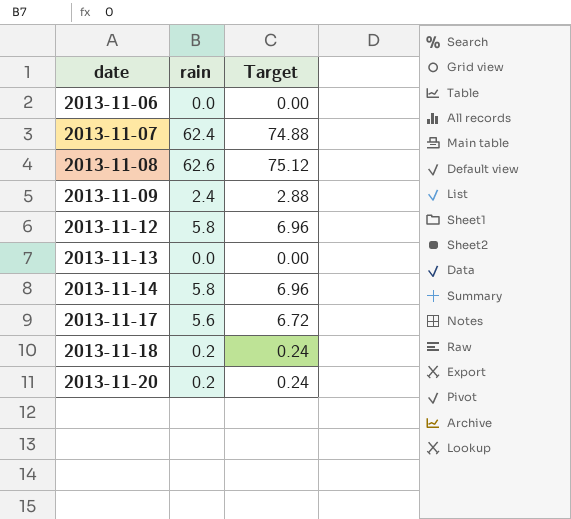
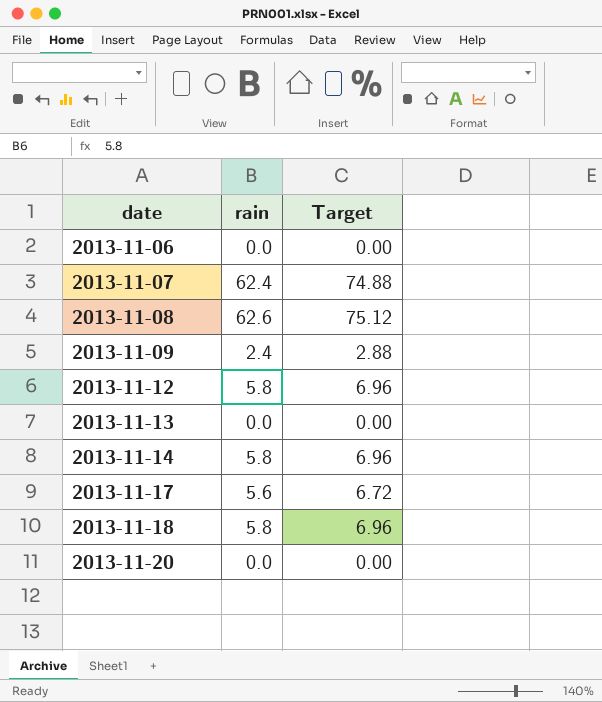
2013-11-18 | rain: 0.2 -> 5.8
2013-11-18 | Target: 0.24 -> 6.96
2013-11-20 | rain: 0.2 -> 0.0
2013-11-20 | Target: 0.24 -> 0.00

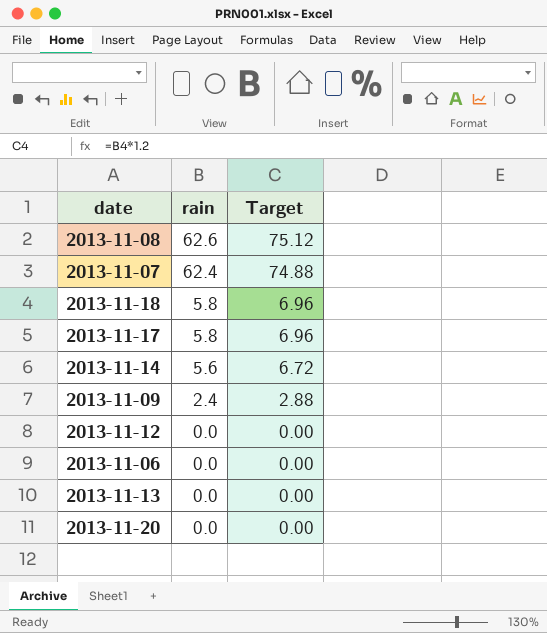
row order: date ascending -> rain descending
2013-11-17 | rain: 5.6 -> 5.8
2013-11-17 | Target: 6.72 -> 6.96
2013-11-14 | rain: 5.8 -> 5.6
2013-11-14 | Target: 6.96 -> 6.72
2013-11-12 | rain: 5.8 -> 0.0
2013-11-12 | Target: 6.96 -> 0.00

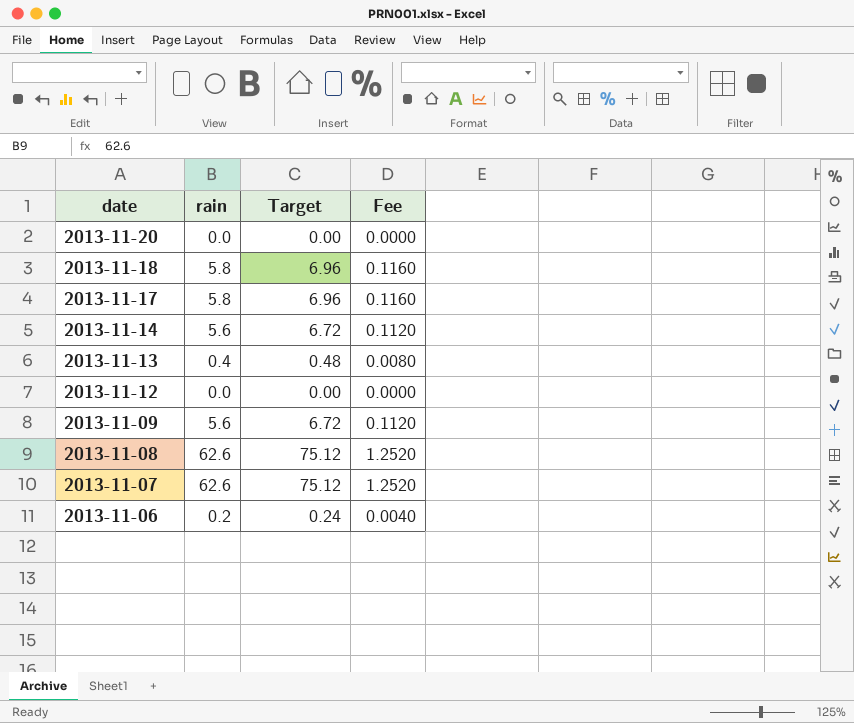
row order: rain descending -> date descending
column Fee | formula: none -> [rain] * 0.02
2013-11-13 | rain: 0.0 -> 0.4
2013-11-13 | Target: 0.00 -> 0.48
2013-11-09 | rain: 2.4 -> 5.6
2013-11-09 | Target: 2.88 -> 6.72
2013-11-07 | rain: 62.4 -> 62.6
2013-11-07 | Target: 74.88 -> 75.12
2013-11-06 | rain: 0.0 -> 0.2
2013-11-06 | Target: 0.00 -> 0.24

